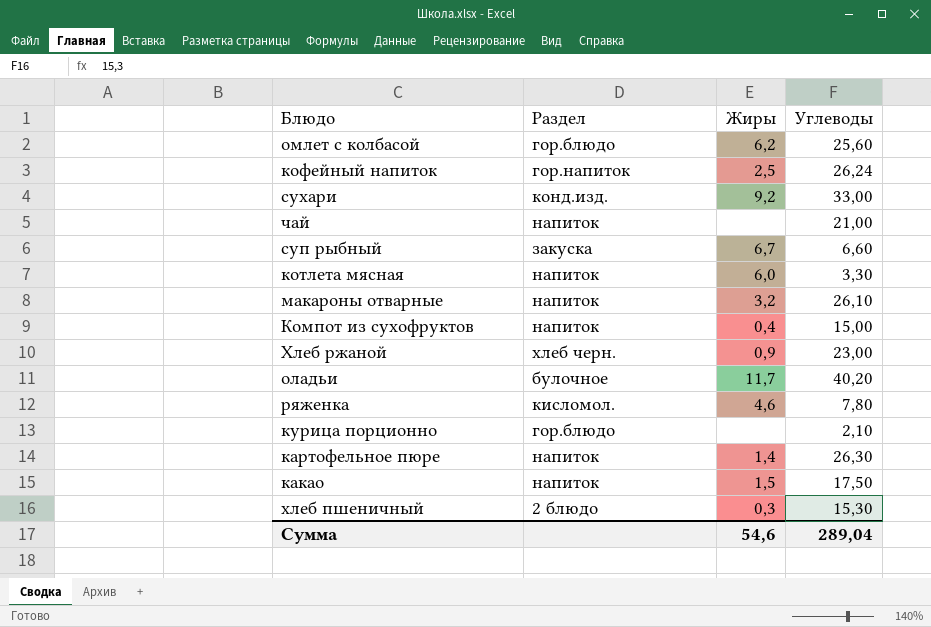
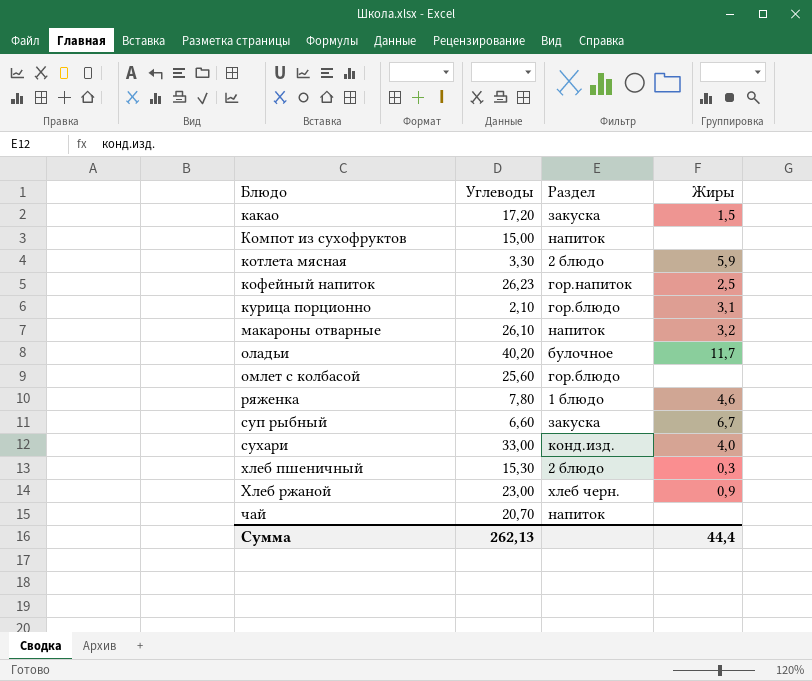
row order: none -> Блюдо ascending
column Углеводы | position: 4 -> 2
row картофельное пюре: напиток | 1,4 | 26,30 -> none
какао | Углеводы: 17,50 -> 17,20
какао | Раздел: напиток -> закуска
Компот из сухофруктов | Жиры: 0,4 -> none
котлета мясная | Раздел: напиток -> 2 блюдо
котлета мясная | Жиры: 6,0 -> 5,9
кофейный напиток | Углеводы: 26,24 -> 26,23
курица порционно | Жиры: none -> 3,1
омлет с колбасой | Жиры: 6,2 -> none
ряженка | Раздел: кисломол. -> 1 блюдо
сухари | Жиры: 9,2 -> 4,0
чай | Углеводы: 21,00 -> 20,70
Сумма | Углеводы: 289,04 -> 262,13
Сумма | Жиры: 54,6 -> 44,4

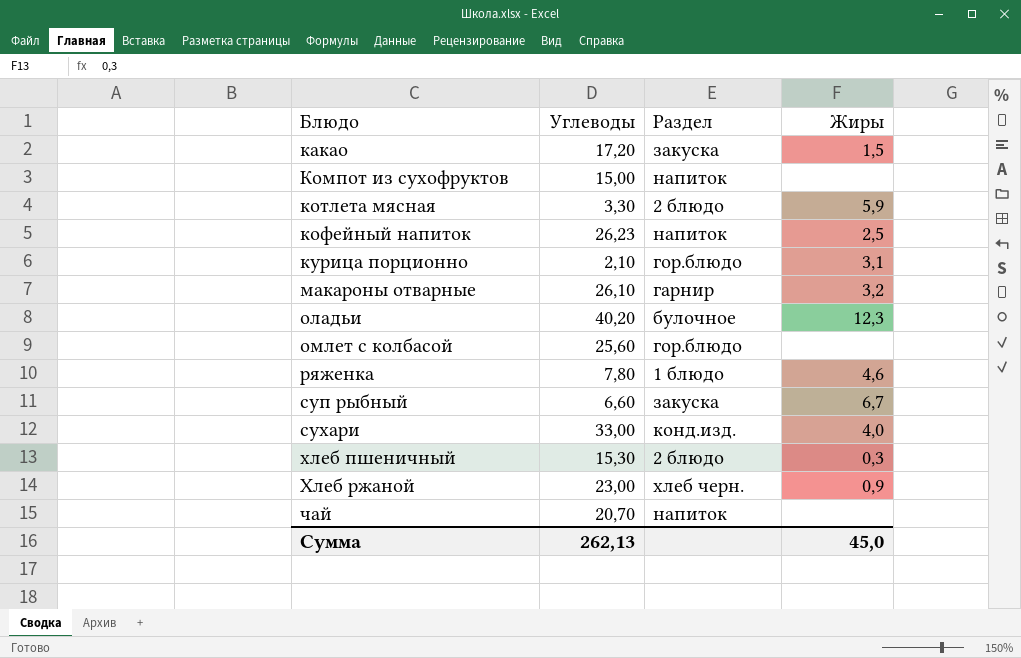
кофейный напиток | Раздел: гор.напиток -> напиток
макароны отварные | Раздел: напиток -> гарнир
оладьи | Жиры: 11,7 -> 12,3
Сумма | Жиры: 44,4 -> 45,0

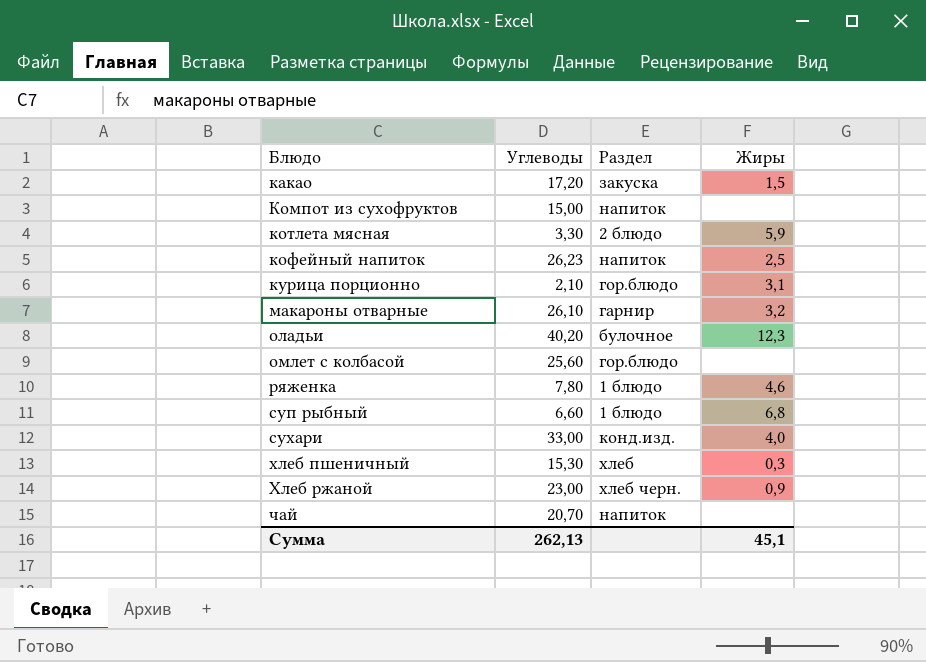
суп рыбный | Раздел: закуска -> 1 блюдо
суп рыбный | Жиры: 6,7 -> 6,8
хлеб пшеничный | Раздел: 2 блюдо -> хлеб
Сумма | Жиры: 45,0 -> 45,1

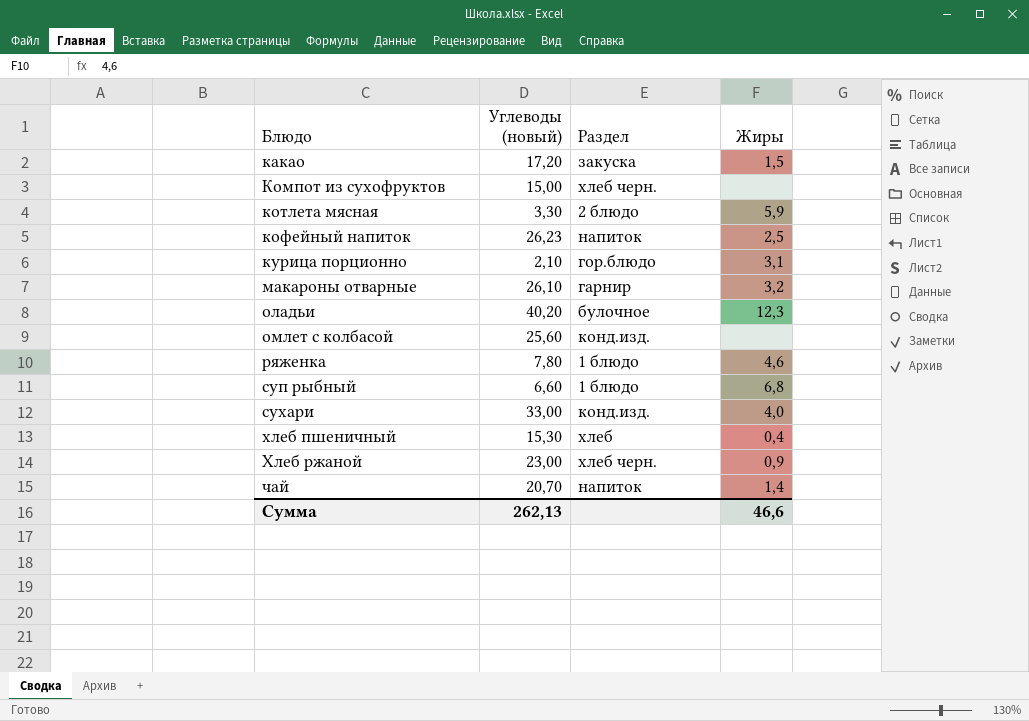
column name: Углеводы -> Углеводы (новый)
Компот из сухофруктов | Раздел: напиток -> хлеб черн.
омлет с колбасой | Раздел: гор.блюдо -> конд.изд.
хлеб пшеничный | Жиры: 0,3 -> 0,4
чай | Жиры: none -> 1,4
Сумма | Жиры: 45,1 -> 46,6

